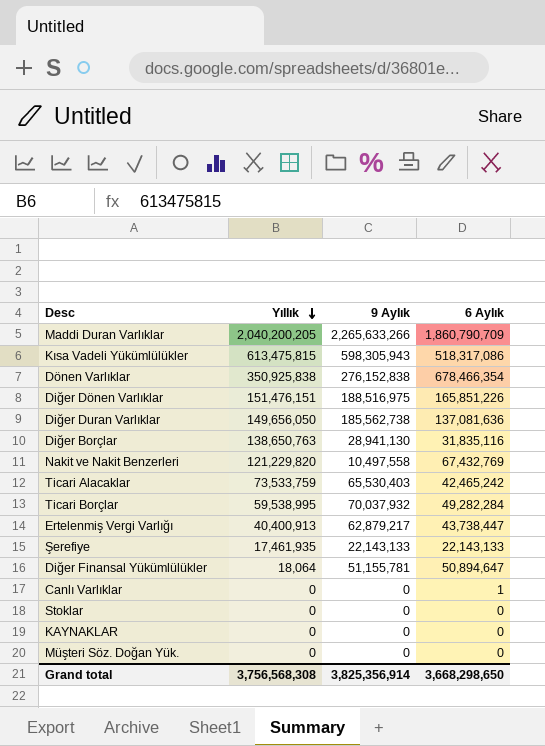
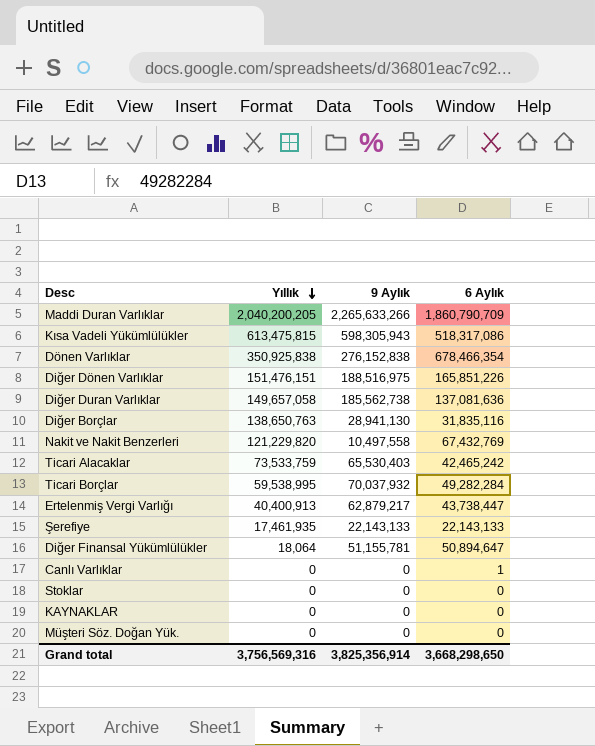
Diğer Duran Varlıklar | Yıllık: 149,656,050 -> 149,657,058
Grand total | Yıllık: 3,756,568,308 -> 3,756,569,316

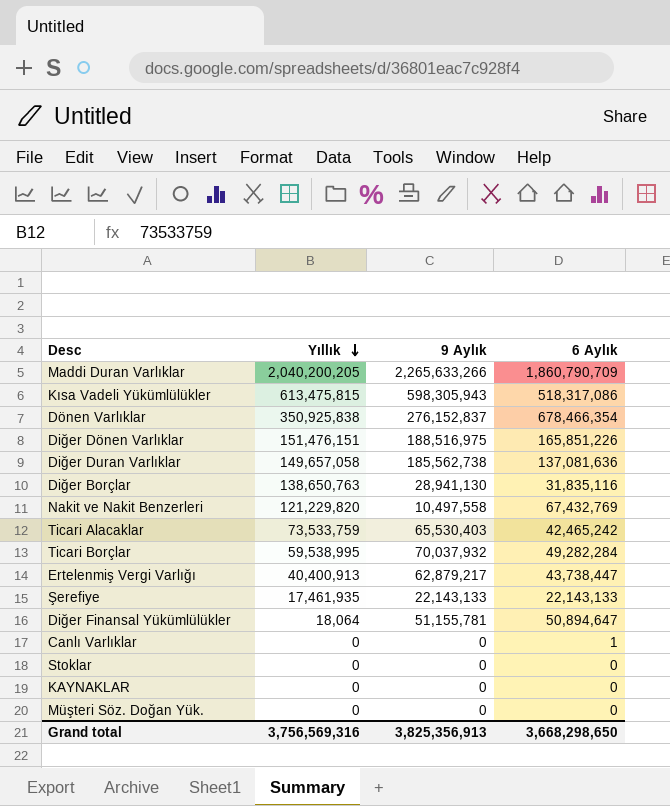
Dönen Varlıklar | 9 Aylık: 276,152,838 -> 276,152,837
Grand total | 9 Aylık: 3,825,356,914 -> 3,825,356,913

